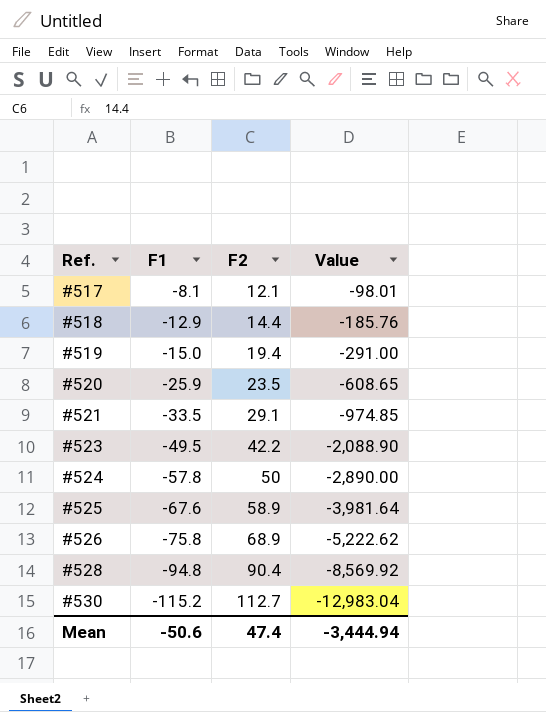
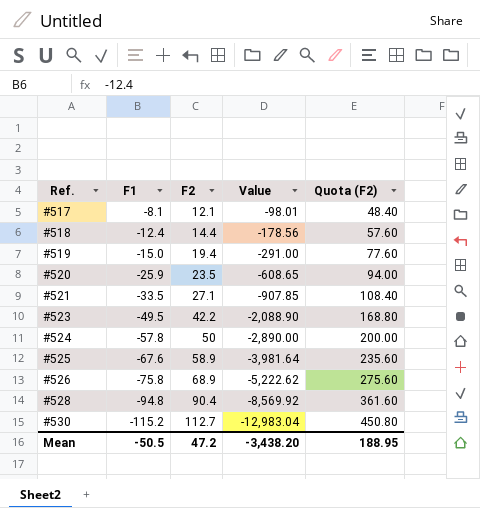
column Quota (F2) | formula: none -> [F2] * 4
#518 | F1: -12.9 -> -12.4
#518 | Value: -185.76 -> -178.56
#521 | F2: 29.1 -> 27.1
#521 | Value: -974.85 -> -907.85
Mean | F1: -50.6 -> -50.5
Mean | F2: 47.4 -> 47.2
Mean | Value: -3,444.94 -> -3,438.20

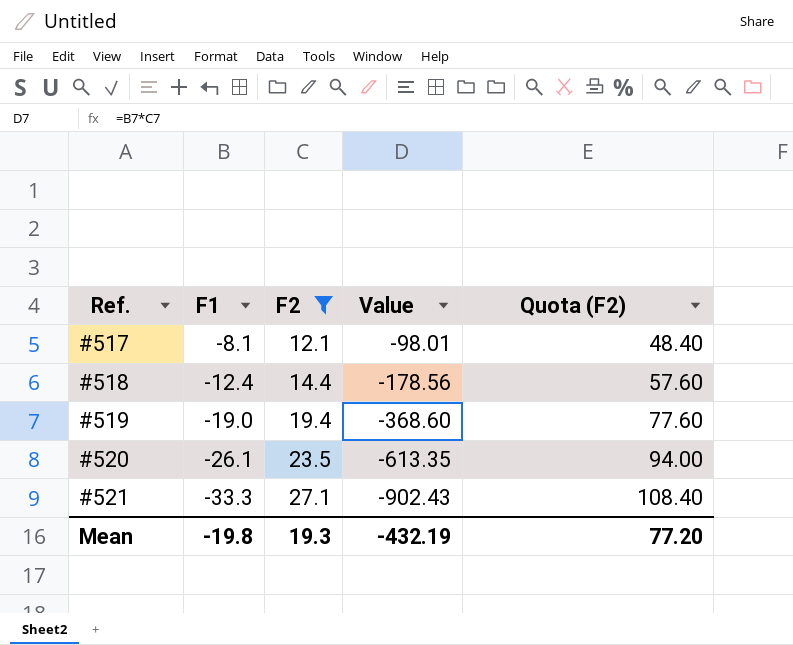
filter: none -> F2 <= 27.1
#519 | F1: -15.0 -> -19.0
#519 | Value: -291.00 -> -368.60
#520 | F1: -25.9 -> -26.1
#520 | Value: -608.65 -> -613.35
#521 | F1: -33.5 -> -33.3
#521 | Value: -907.85 -> -902.43
Mean | F1: -50.5 -> -19.8
Mean | F2: 47.2 -> 19.3
Mean | Value: -3,438.20 -> -432.19
Mean | Quota (F2): 188.95 -> 77.20

